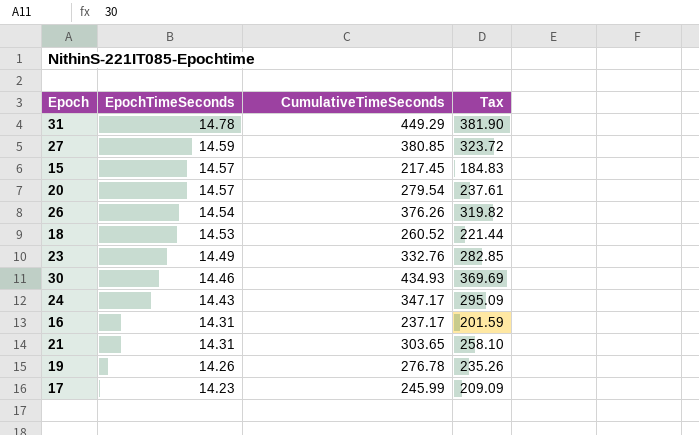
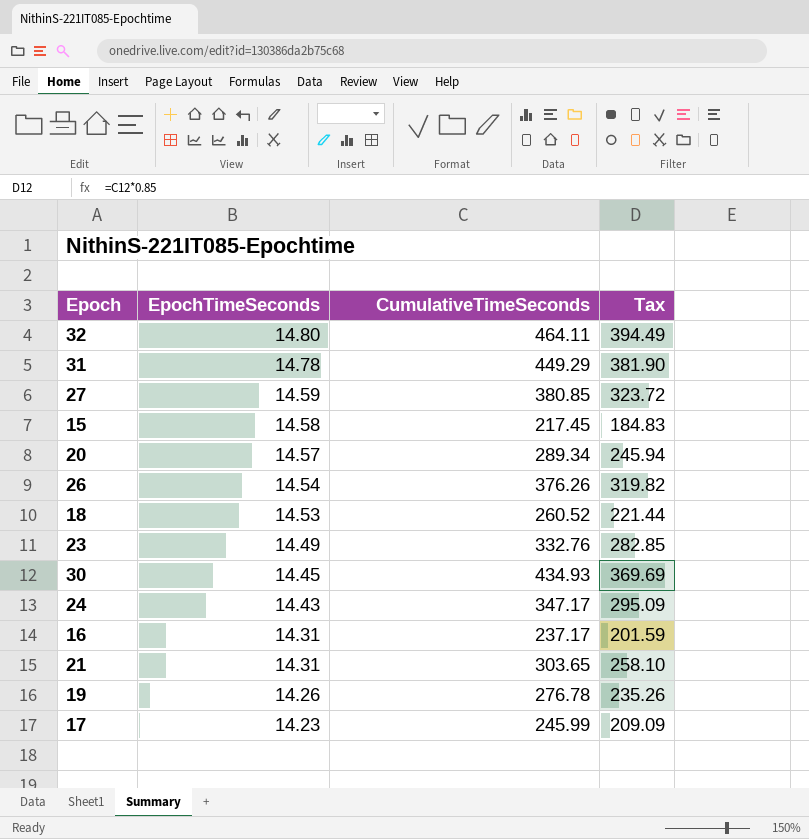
row 32: none -> 14.80 | 464.11 | 394.49
15 | EpochTimeSeconds: 14.57 -> 14.58
20 | CumulativeTimeSeconds: 279.54 -> 289.34
20 | Tax: 237.61 -> 245.94
30 | EpochTimeSeconds: 14.46 -> 14.45

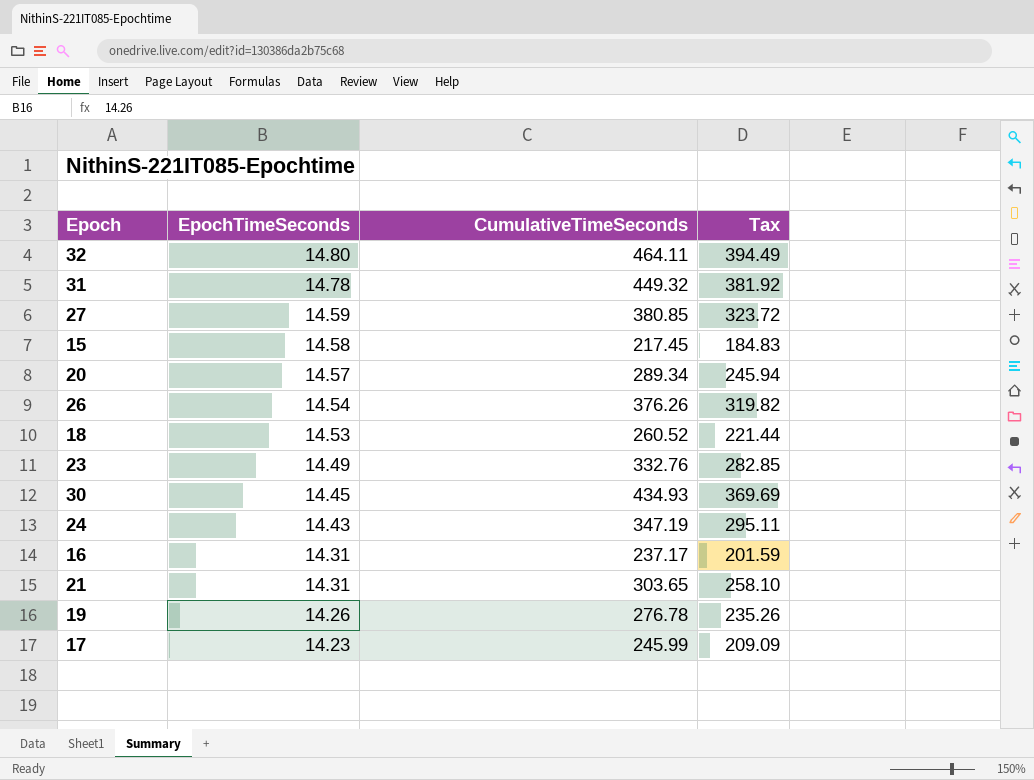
31 | CumulativeTimeSeconds: 449.29 -> 449.32
31 | Tax: 381.90 -> 381.92
24 | CumulativeTimeSeconds: 347.17 -> 347.19
24 | Tax: 295.09 -> 295.11

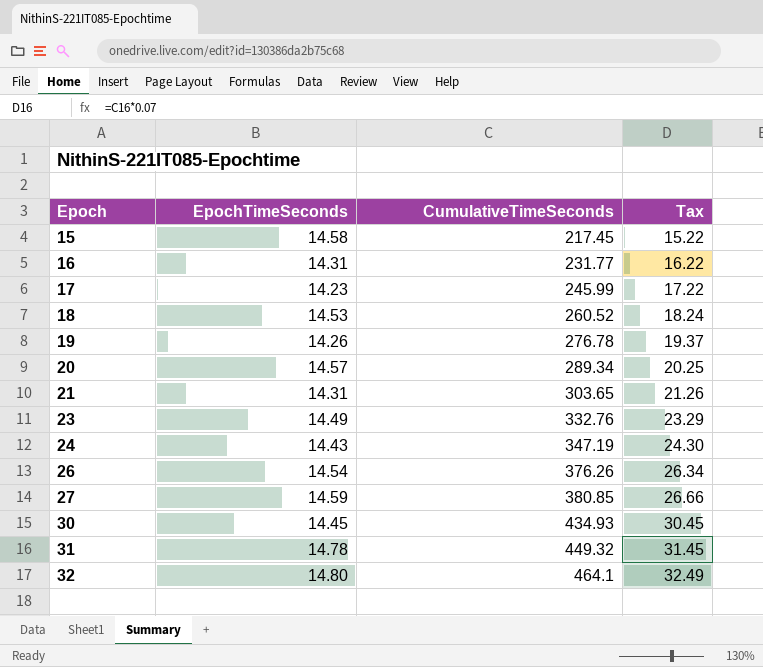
row order: EpochTimeSeconds descending -> Epoch ascending
column Tax | formula: [CumulativeTimeSeconds] * 0.85 -> [CumulativeTimeSeconds] * 0.07
16 | CumulativeTimeSeconds: 237.17 -> 231.77
32 | CumulativeTimeSeconds: 464.11 -> 464.1

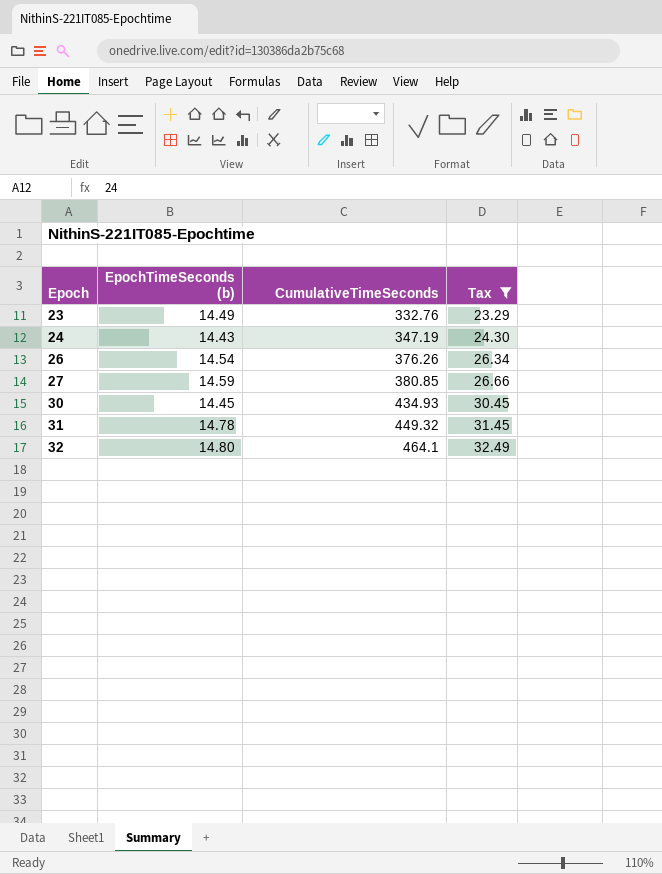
filter: none -> Tax >= 23.29
column name: EpochTimeSeconds -> EpochTimeSeconds (b)

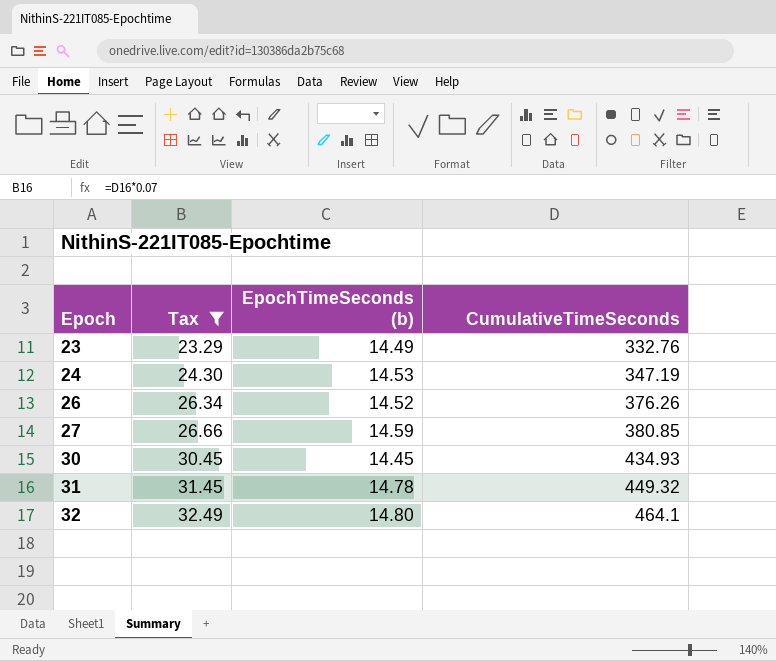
column Tax | position: 4 -> 2
24 | EpochTimeSeconds (b): 14.43 -> 14.53
26 | EpochTimeSeconds (b): 14.54 -> 14.52

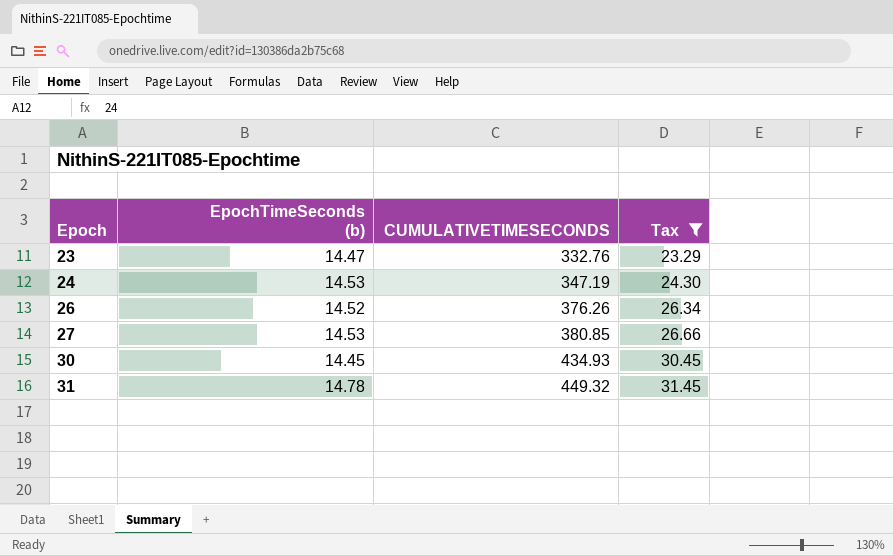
column name: CumulativeTimeSeconds -> CUMULATIVETIMESECONDS
column Tax | position: 2 -> 4
row 32: 32.49 | 14.80 | 464.1 -> none
23 | EpochTimeSeconds (b): 14.49 -> 14.47
27 | EpochTimeSeconds (b): 14.59 -> 14.53

